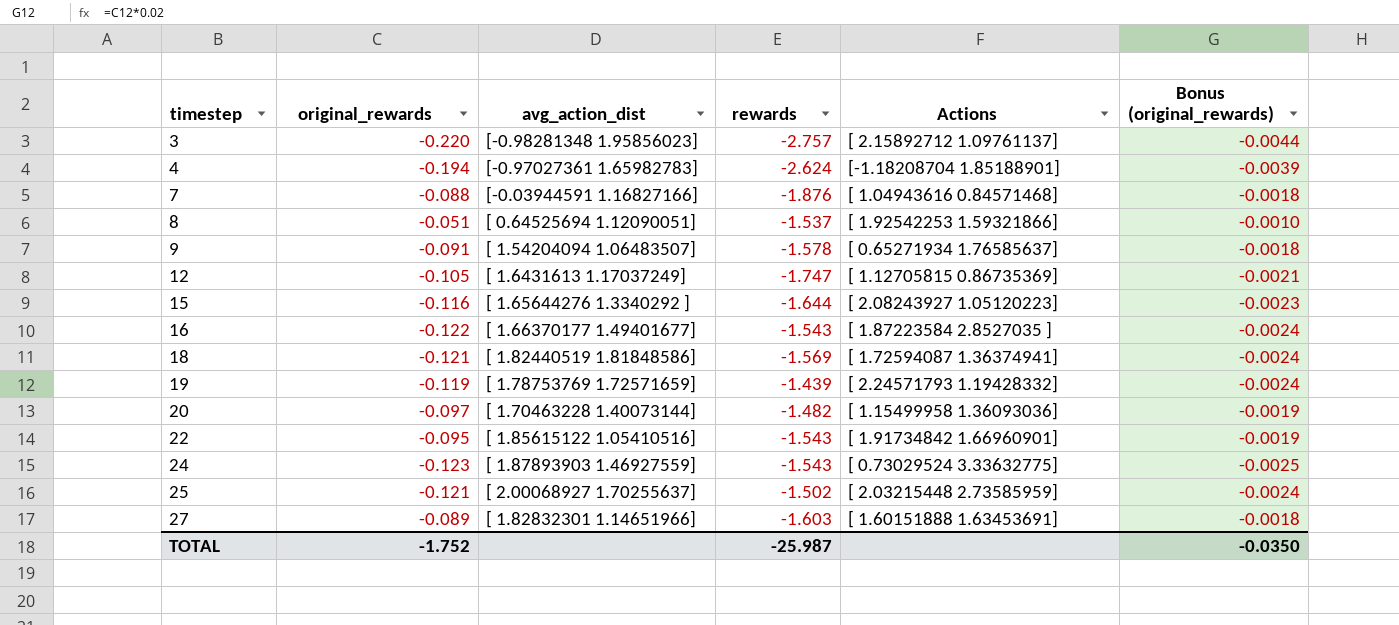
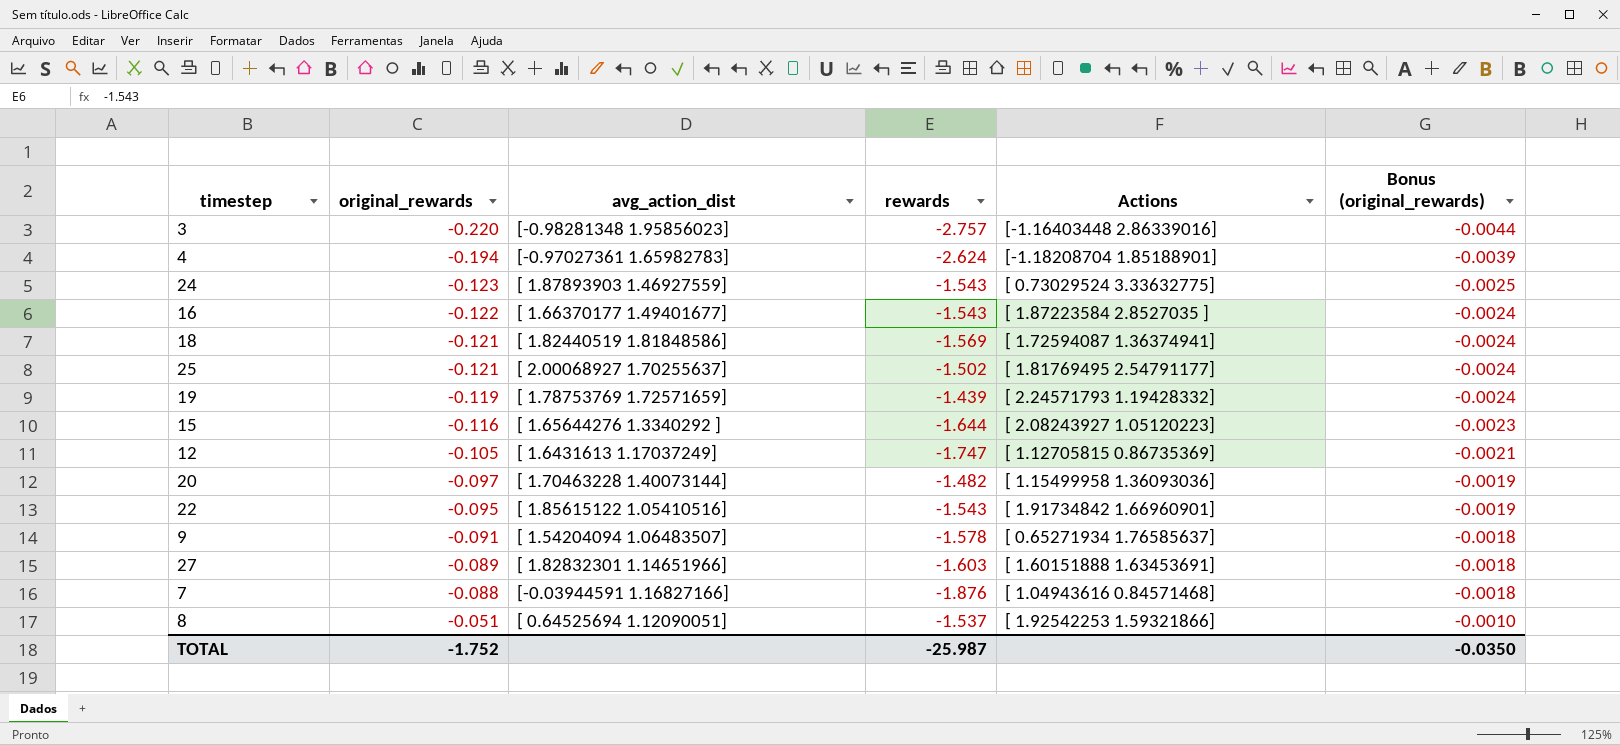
row order: timestep ascending -> original_rewards ascending
3 | Actions: [ 2.15892712 1.09761137] -> [-1.16403448 2.86339016]
25 | Actions: [ 2.03215448 2.73585959] -> [ 1.81769495 2.54791177]

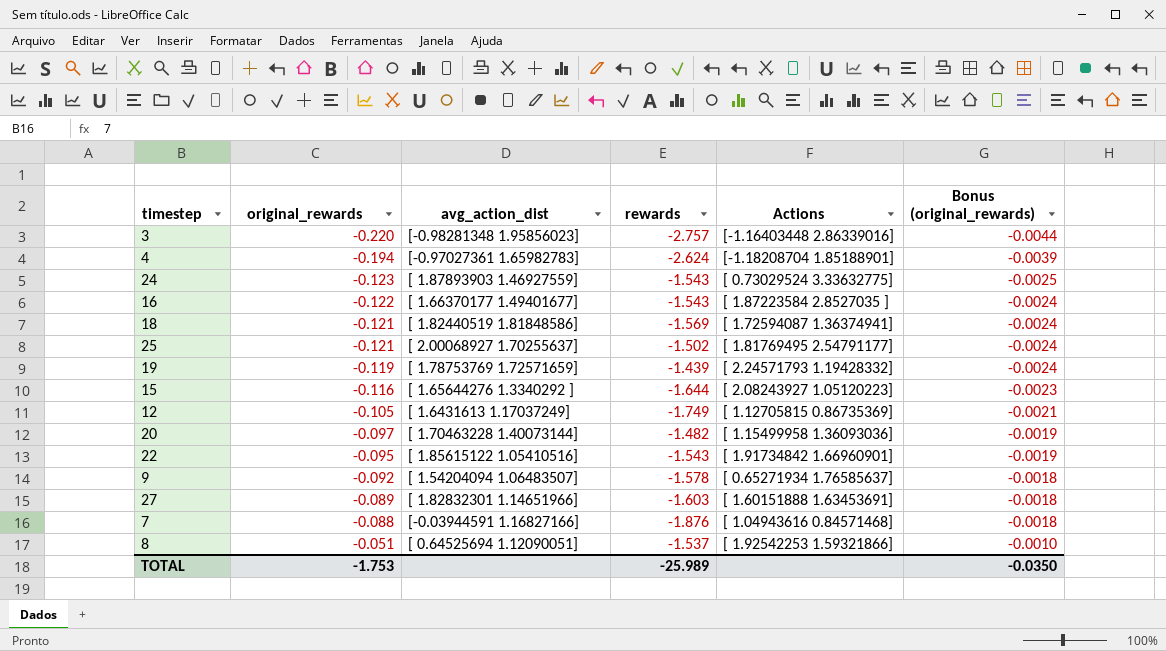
12 | rewards: -1.747 -> -1.749
9 | original_rewards: -0.091 -> -0.092
TOTAL | original_rewards: -1.752 -> -1.753
TOTAL | rewards: -25.987 -> -25.989

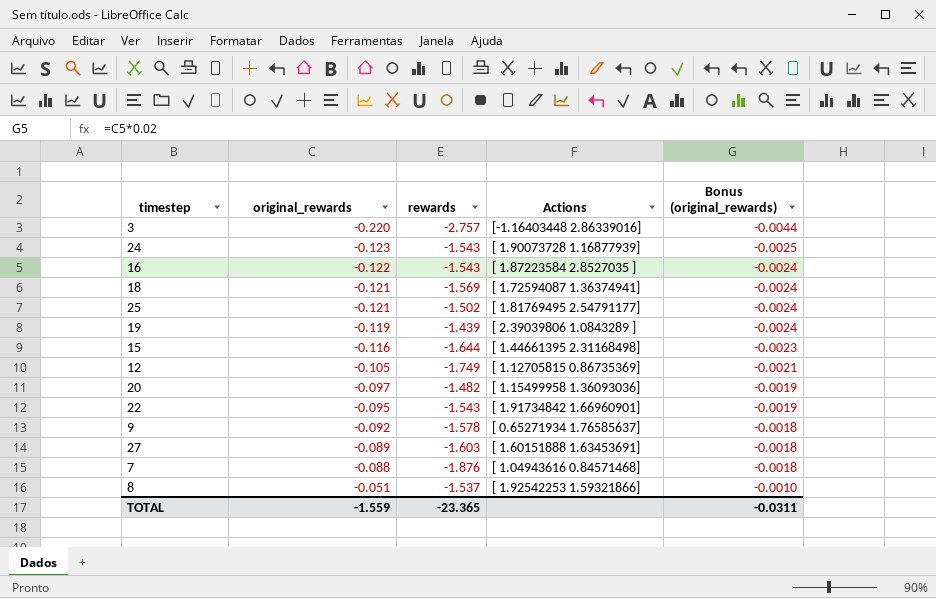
column avg_action_dist | position: 3 -> none
row 4: -0.194 | [-0.97027361 1.65982783] | -2.624 | [-1.18208704 1.85188901] | -0.0039 -> none
24 | Actions: [ 0.73029524 3.33632775] -> [ 1.90073728 1.16877939]
19 | Actions: [ 2.24571793 1.19428332] -> [ 2.39039806 1.0843289 ]
15 | Actions: [ 2.08243927 1.05120223] -> [ 1.44661395 2.31168498]
TOTAL | original_rewards: -1.753 -> -1.559
TOTAL | rewards: -25.989 -> -23.365
TOTAL | Bonus (original_rewards): -0.0350 -> -0.0311

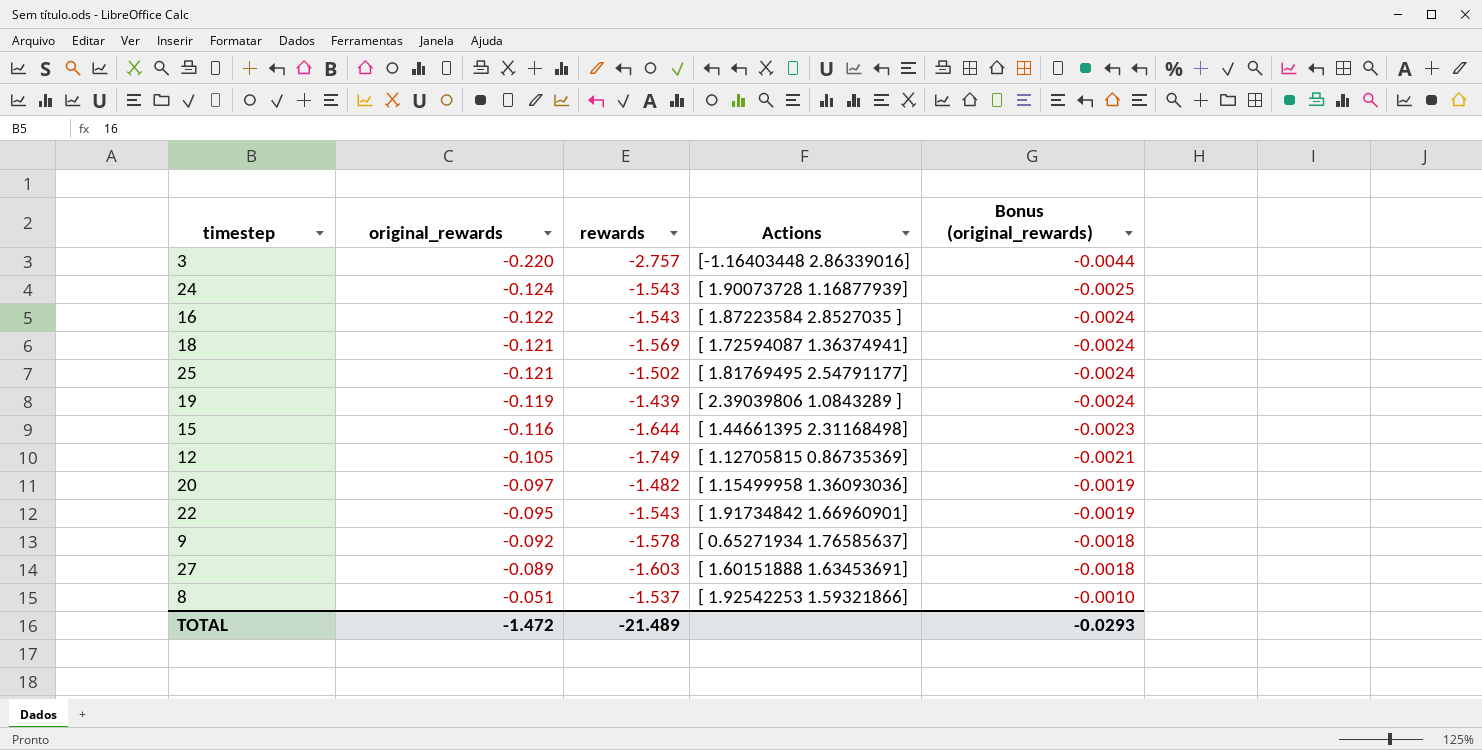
row 7: -0.088 | -1.876 | [ 1.04943616 0.84571468] | -0.0018 -> none
24 | original_rewards: -0.123 -> -0.124
TOTAL | original_rewards: -1.559 -> -1.472
TOTAL | rewards: -23.365 -> -21.489
TOTAL | Bonus (original_rewards): -0.0311 -> -0.0293

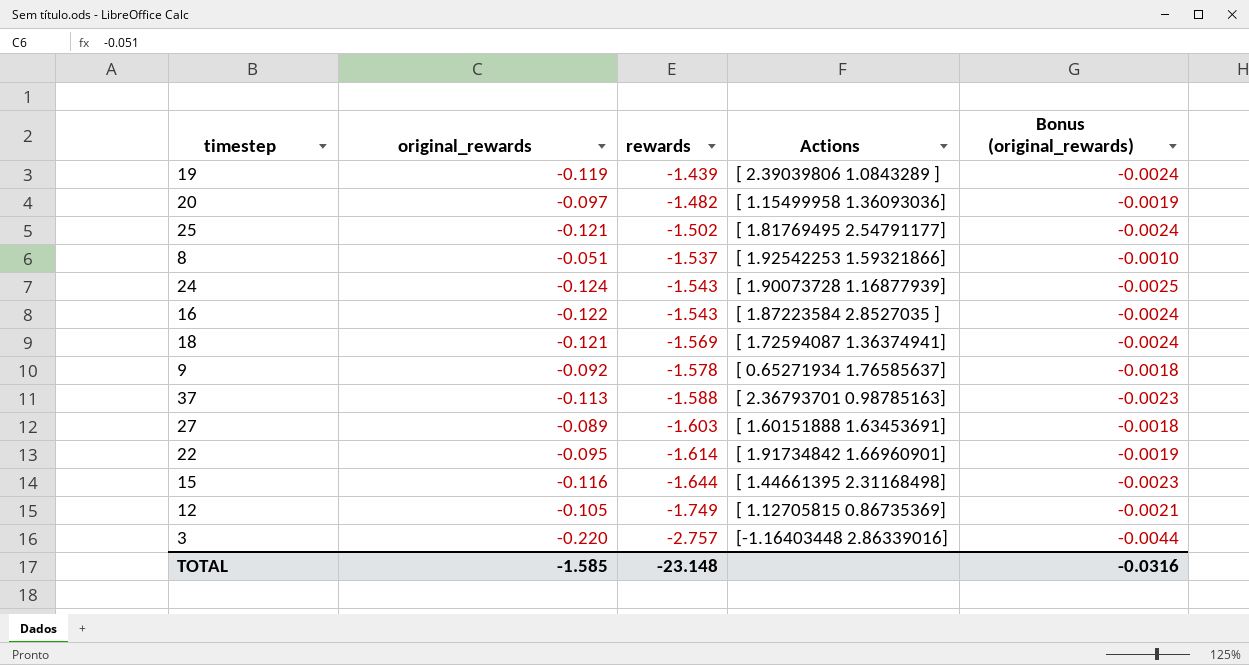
row order: original_rewards ascending -> rewards descending
row 37: none -> -0.113 | -1.588 | [ 2.36793701 0.98785163] | -0.0023
22 | rewards: -1.543 -> -1.614
TOTAL | original_rewards: -1.472 -> -1.585
TOTAL | rewards: -21.489 -> -23.148
TOTAL | Bonus (original_rewards): -0.0293 -> -0.0316

